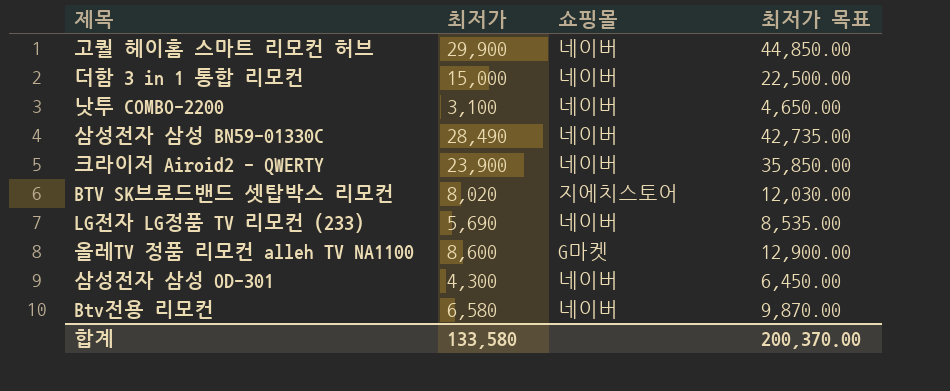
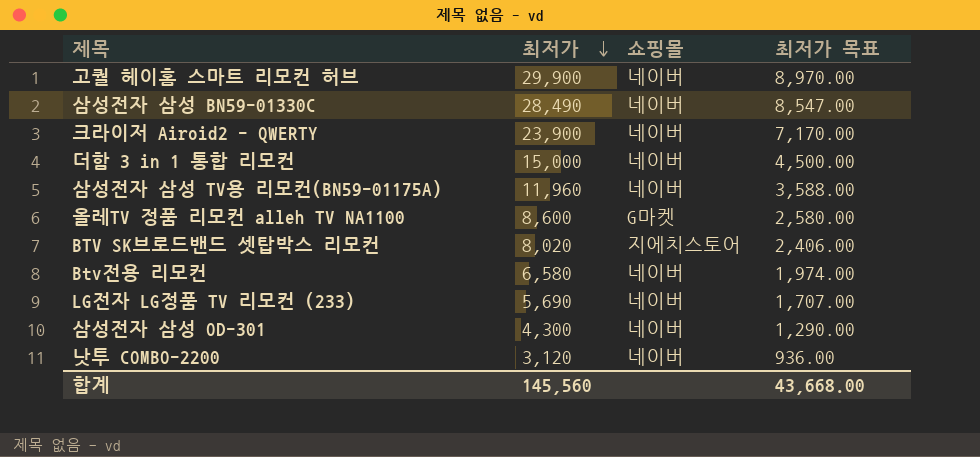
row order: none -> 최저가 descending
column 최저가 목표 | formula: [최저가] * 1.5 -> [최저가] * 0.3
row 삼성전자 삼성 TV용 리모컨(BN59-01175A): none -> 11,960 | 네이버 | 3,588.00
낫투 COMBO-2200 | 최저가: 3,100 -> 3,120
합계 | 최저가: 133,580 -> 145,560
합계 | 최저가 목표: 200,370.00 -> 43,668.00

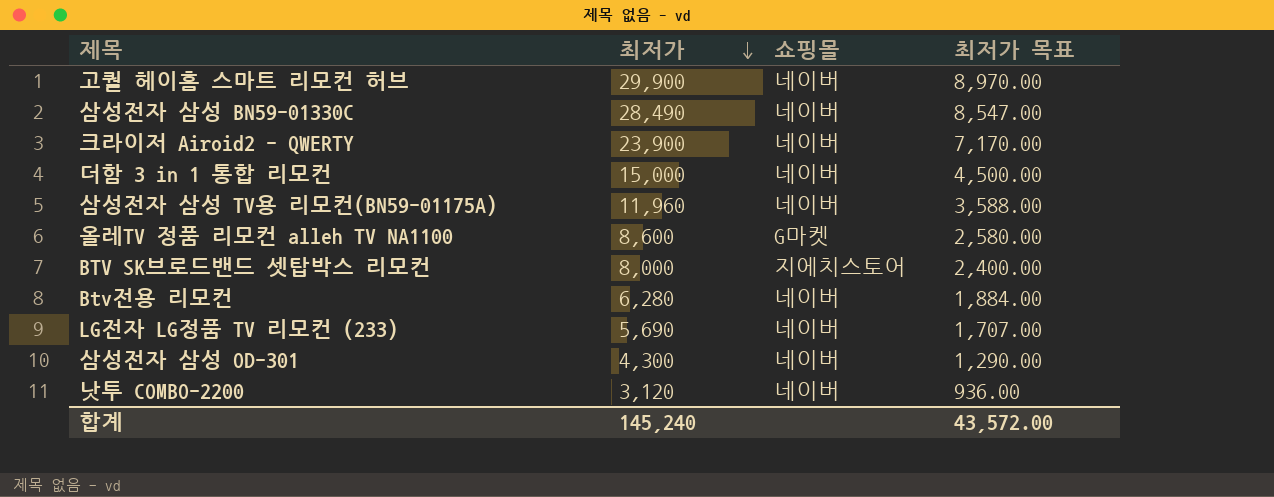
BTV SK브로드밴드 셋탑박스 리모컨 | 최저가: 8,020 -> 8,000
BTV SK브로드밴드 셋탑박스 리모컨 | 최저가 목표: 2,406.00 -> 2,400.00
Btv전용 리모컨 | 최저가: 6,580 -> 6,280
Btv전용 리모컨 | 최저가 목표: 1,974.00 -> 1,884.00
합계 | 최저가: 145,560 -> 145,240
합계 | 최저가 목표: 43,668.00 -> 43,572.00

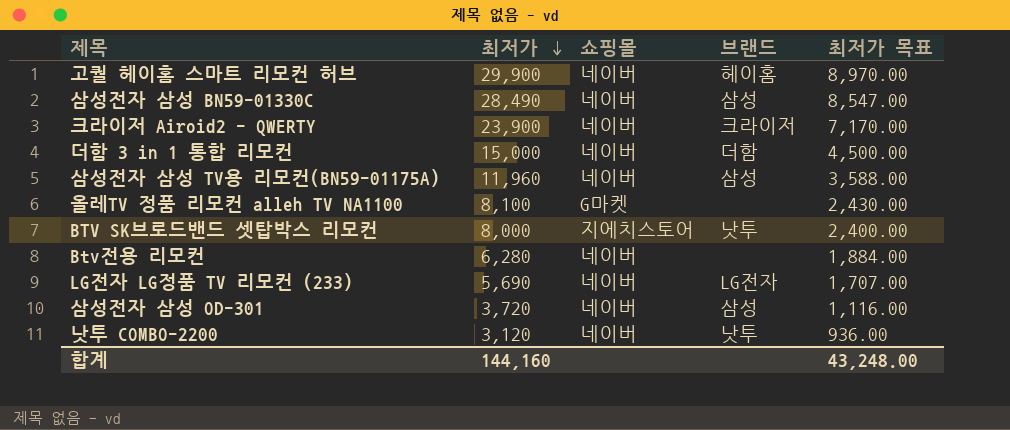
column 브랜드 | position: none -> 4
올레TV 정품 리모컨 alleh TV NA1100 | 최저가: 8,600 -> 8,100
올레TV 정품 리모컨 alleh TV NA1100 | 최저가 목표: 2,580.00 -> 2,430.00
삼성전자 삼성 OD-301 | 최저가: 4,300 -> 3,720
삼성전자 삼성 OD-301 | 최저가 목표: 1,290.00 -> 1,116.00
합계 | 최저가: 145,240 -> 144,160
합계 | 최저가 목표: 43,572.00 -> 43,248.00

